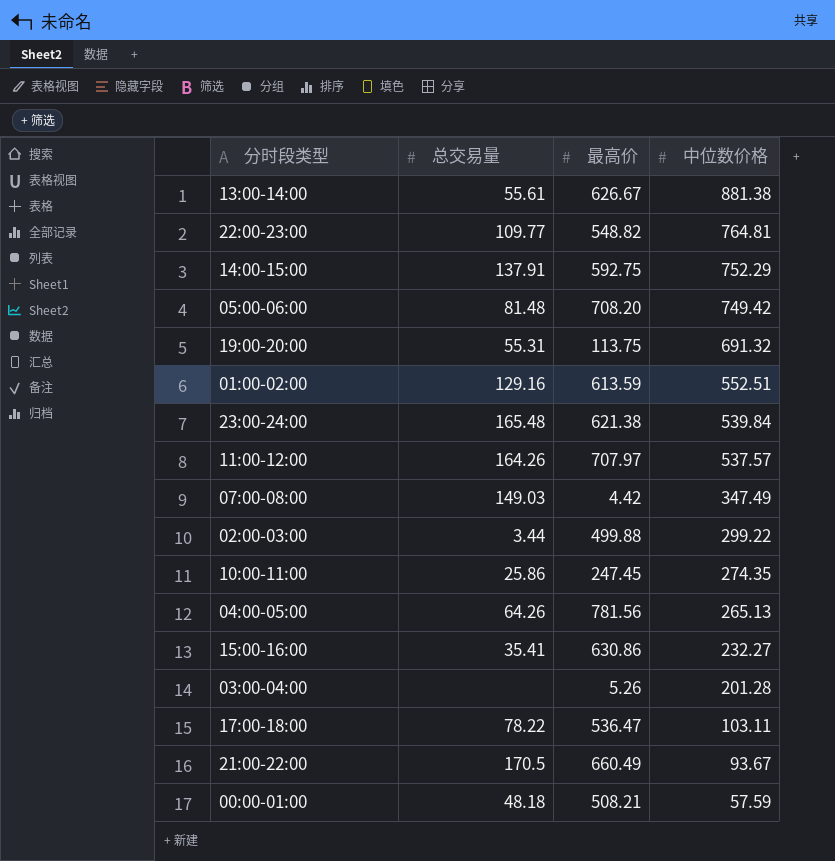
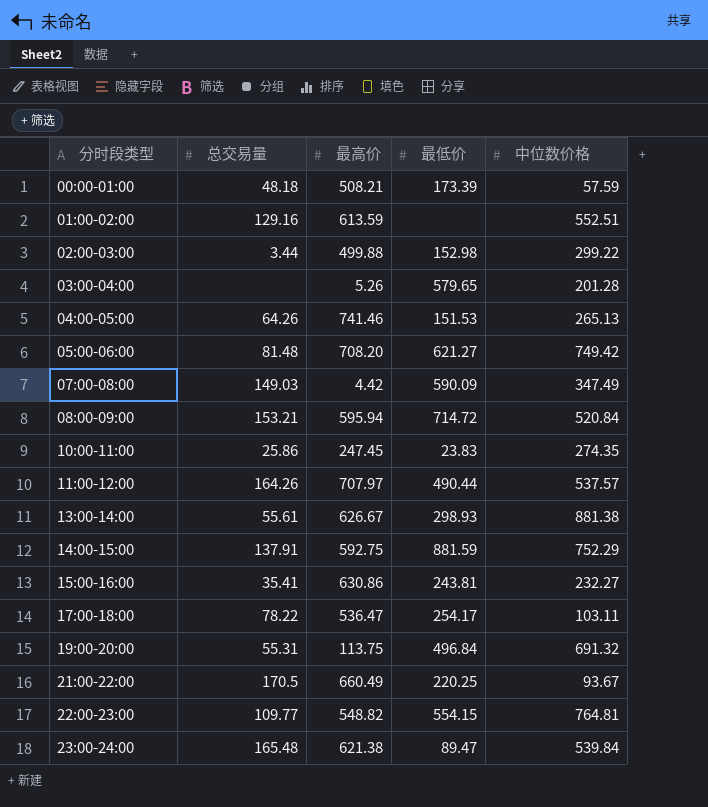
row order: 中位数价格 descending -> 分时段类型 ascending
column 最低价 | position: none -> 4
04:00-05:00 | 最高价: 781.56 -> 741.46
row 08:00-09:00: none -> 153.21 | 595.94 | 714.72 | 520.84

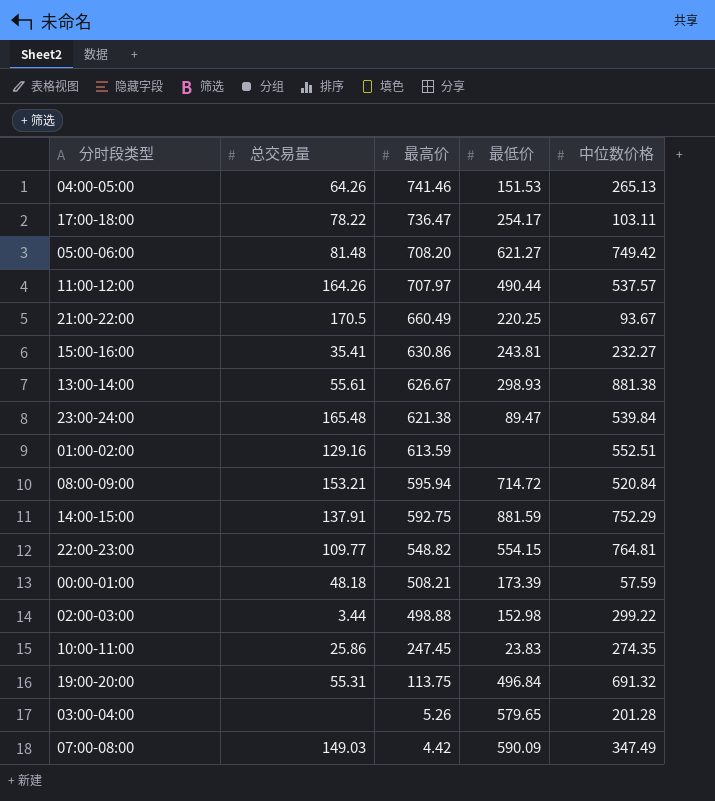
row order: 分时段类型 ascending -> 最高价 descending
17:00-18:00 | 最高价: 536.47 -> 736.47
02:00-03:00 | 最高价: 499.88 -> 498.88

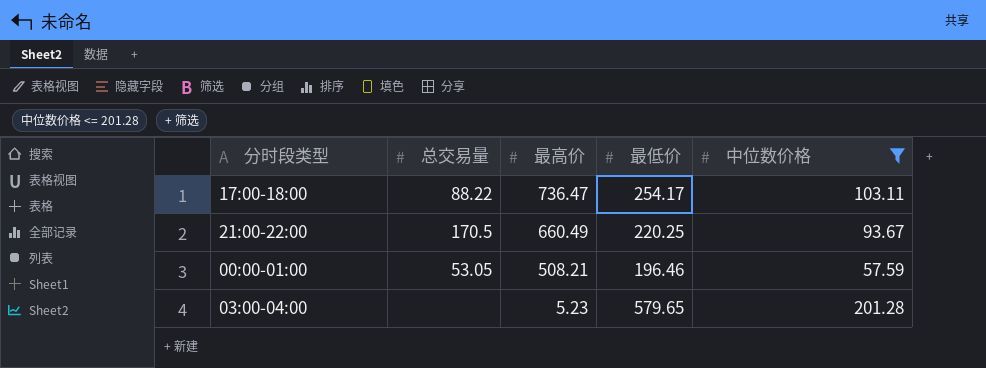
filter: none -> 中位数价格 <= 201.28
17:00-18:00 | 总交易量: 78.22 -> 88.22
00:00-01:00 | 总交易量: 48.18 -> 53.05
00:00-01:00 | 最低价: 173.39 -> 196.46
03:00-04:00 | 最高价: 5.26 -> 5.23

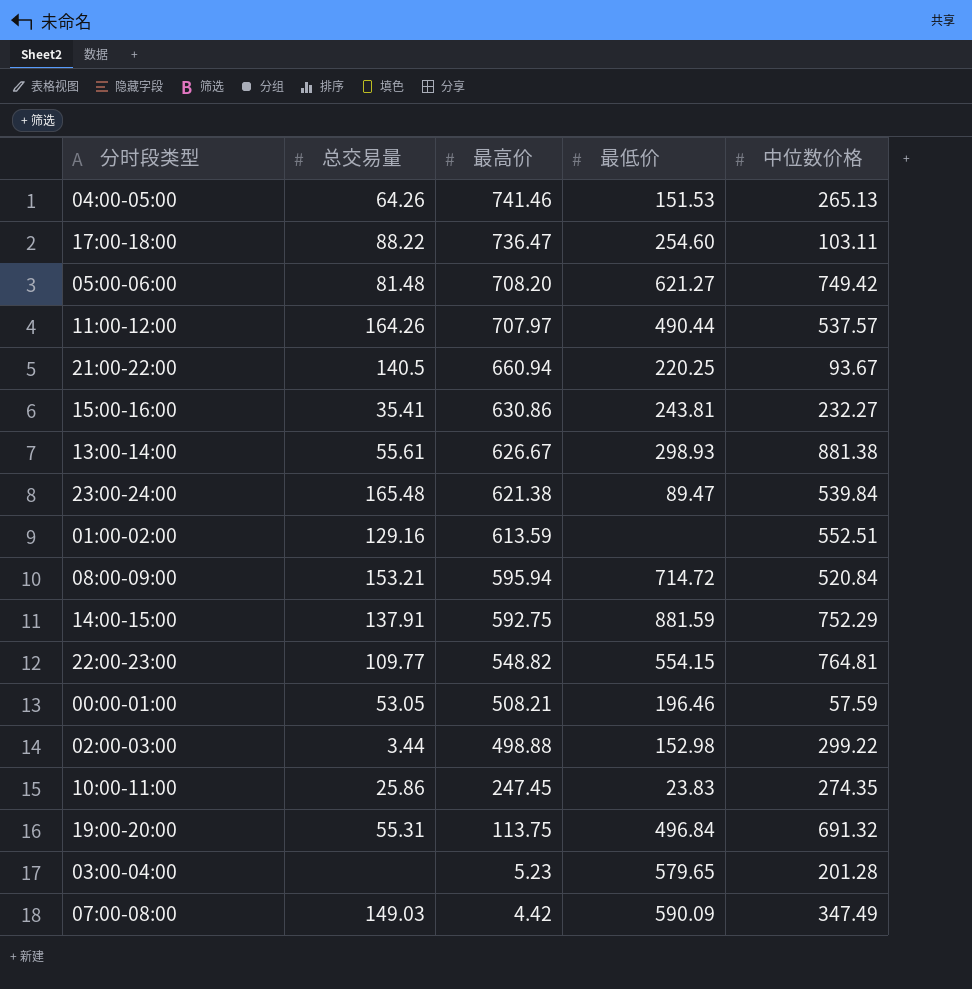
filter: 中位数价格 <= 201.28 -> none
17:00-18:00 | 最低价: 254.17 -> 254.60
21:00-22:00 | 总交易量: 170.5 -> 140.5
21:00-22:00 | 最高价: 660.49 -> 660.94

